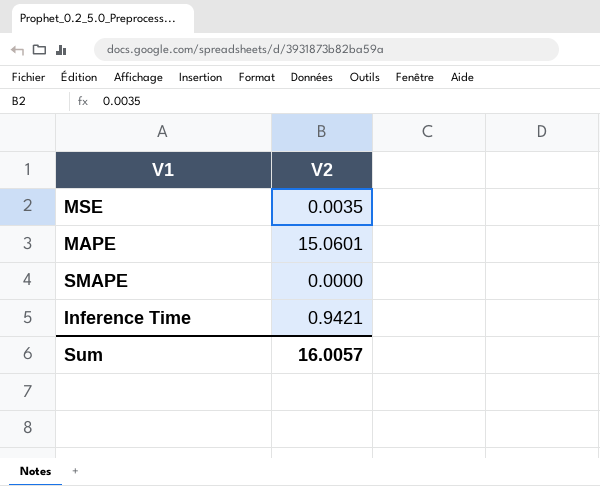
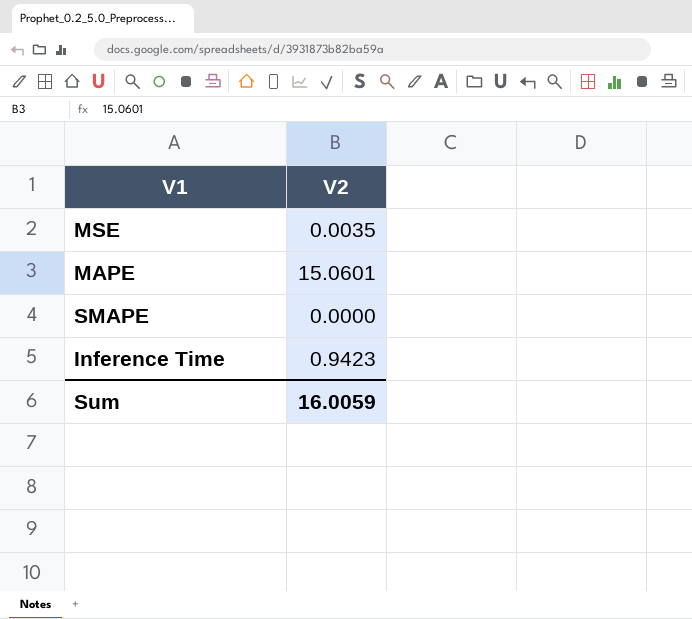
Inference Time | V2: 0.9421 -> 0.9423
Sum | V2: 16.0057 -> 16.0059

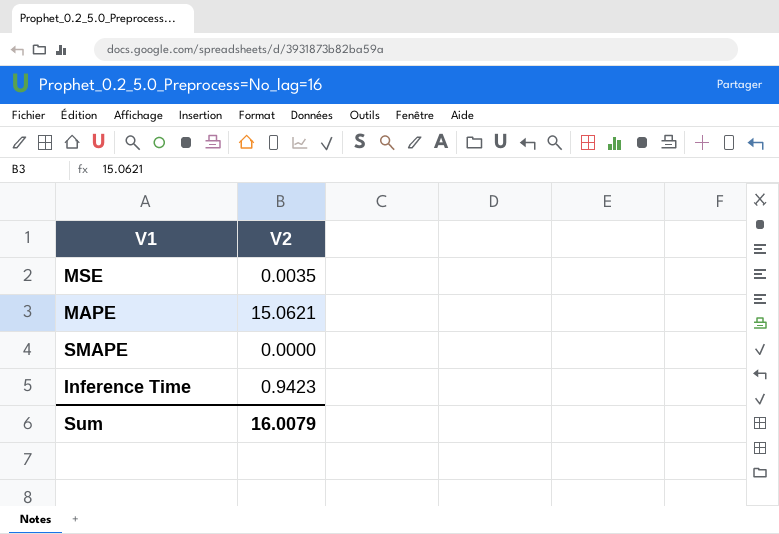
MAPE | V2: 15.0601 -> 15.0621
Sum | V2: 16.0059 -> 16.0079

